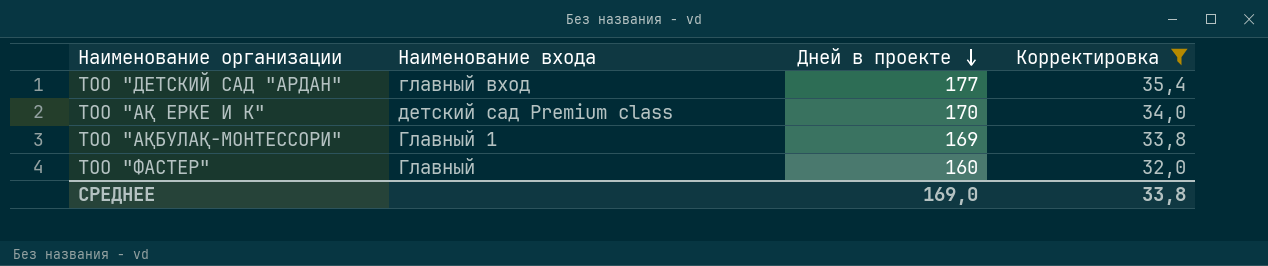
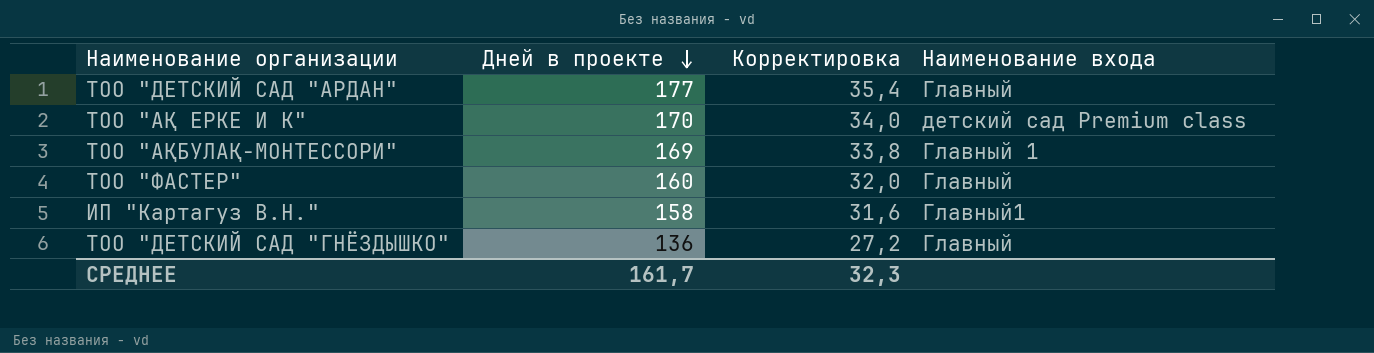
filter: Корректировка >= 32,0 -> none
column Наименование входа | position: 2 -> 4
ТОО "ДЕТСКИЙ САД "АРДАН" | Наименование входа: главный вход -> Главный
СРЕДНЕЕ | Дней в проекте: 169,0 -> 161,7
СРЕДНЕЕ | Корректировка: 33,8 -> 32,3

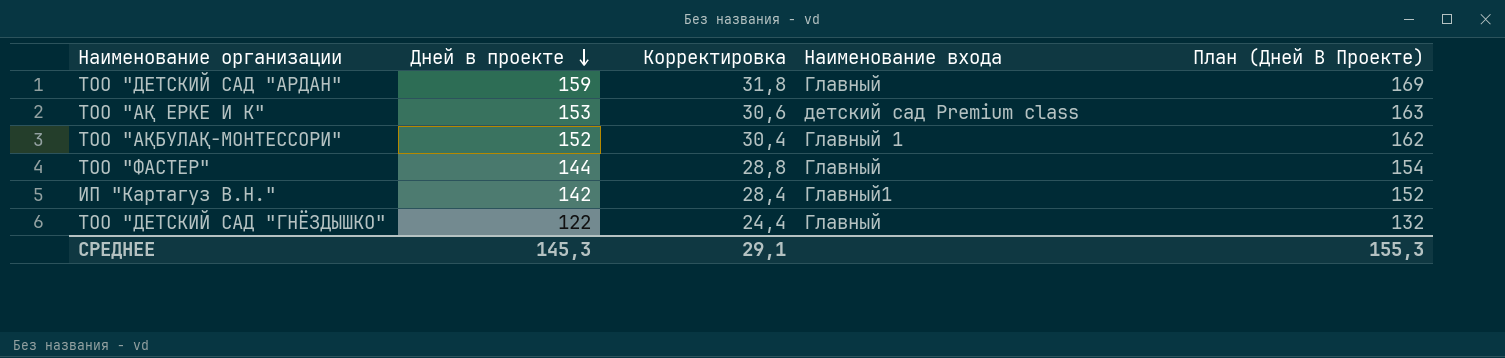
column План (Дней В Проекте) | formula: none -> [Дней в проекте] + 10
ТОО "ДЕТСКИЙ САД "АРДАН" | Дней в проекте: 177 -> 159
ТОО "ДЕТСКИЙ САД "АРДАН" | Корректировка: 35,4 -> 31,8
ТОО "АҚ ЕРКЕ И К" | Дней в проекте: 170 -> 153
ТОО "АҚ ЕРКЕ И К" | Корректировка: 34,0 -> 30,6
ТОО "АҚБУЛАҚ-МОНТЕССОРИ" | Дней в проекте: 169 -> 152
ТОО "АҚБУЛАҚ-МОНТЕССОРИ" | Корректировка: 33,8 -> 30,4
ТОО "ФАСТЕР" | Дней в проекте: 160 -> 144
ТОО "ФАСТЕР" | Корректировка: 32,0 -> 28,8
ИП "Картагуз В.Н." | Дней в проекте: 158 -> 142
ИП "Картагуз В.Н." | Корректировка: 31,6 -> 28,4
ТОО "ДЕТСКИЙ САД "ГНЁЗДЫШКО" | Дней в проекте: 136 -> 122
ТОО "ДЕТСКИЙ САД "ГНЁЗДЫШКО" | Корректировка: 27,2 -> 24,4
СРЕДНЕЕ | Дней в проекте: 161,7 -> 145,3
СРЕДНЕЕ | Корректировка: 32,3 -> 29,1

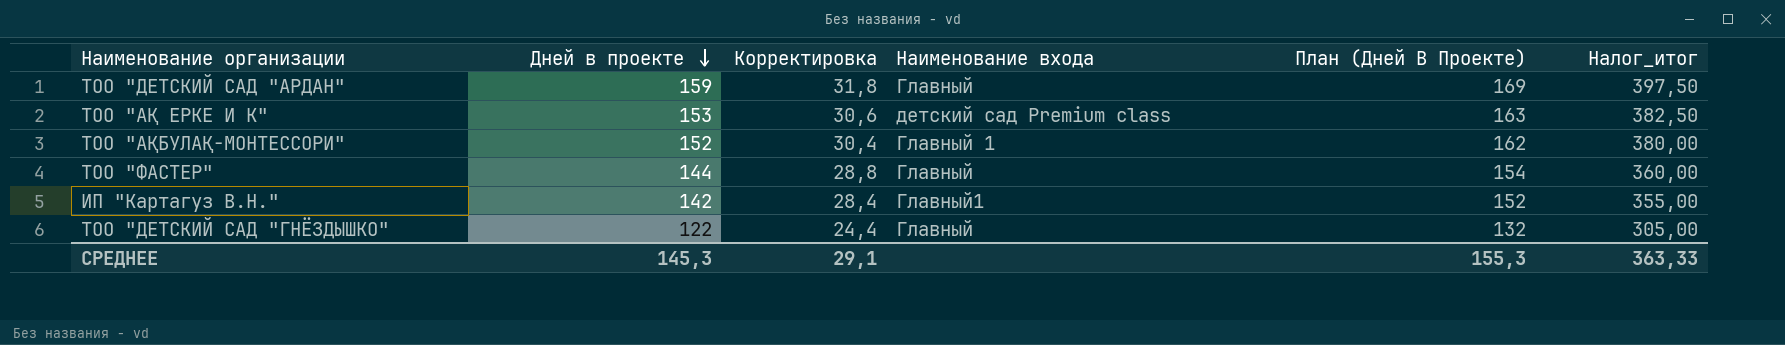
column Налог_итог | formula: none -> [Дней в проекте] * 2,5

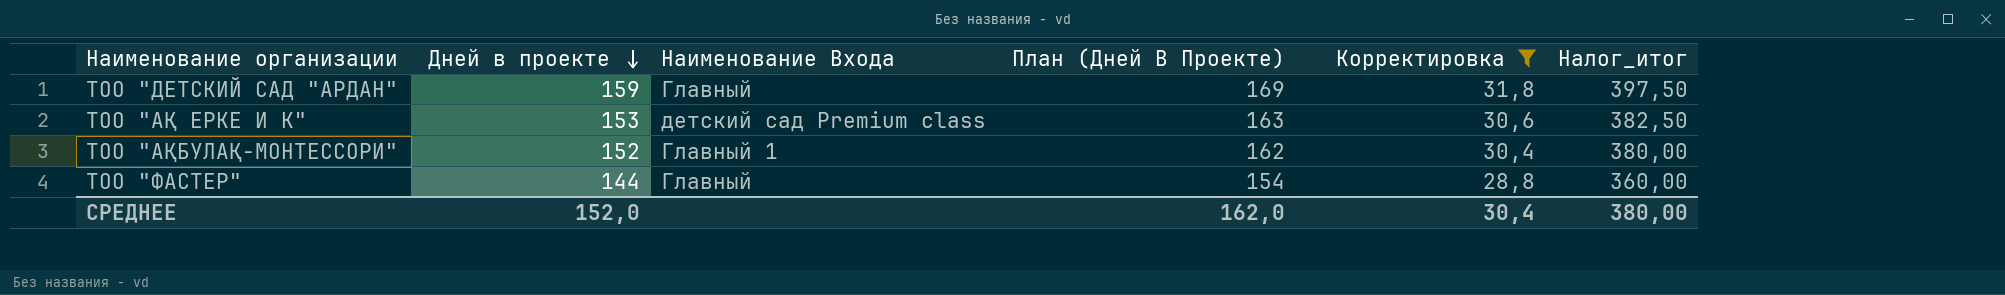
filter: none -> Корректировка >= 28,8
column name: Наименование входа -> Наименование Входа
column Корректировка | position: 3 -> 5
СРЕДНЕЕ | Дней в проекте: 145,3 -> 152,0
СРЕДНЕЕ | План (Дней В Проекте): 155,3 -> 162,0
СРЕДНЕЕ | Корректировка: 29,1 -> 30,4
СРЕДНЕЕ | Налог_итог: 363,33 -> 380,00

